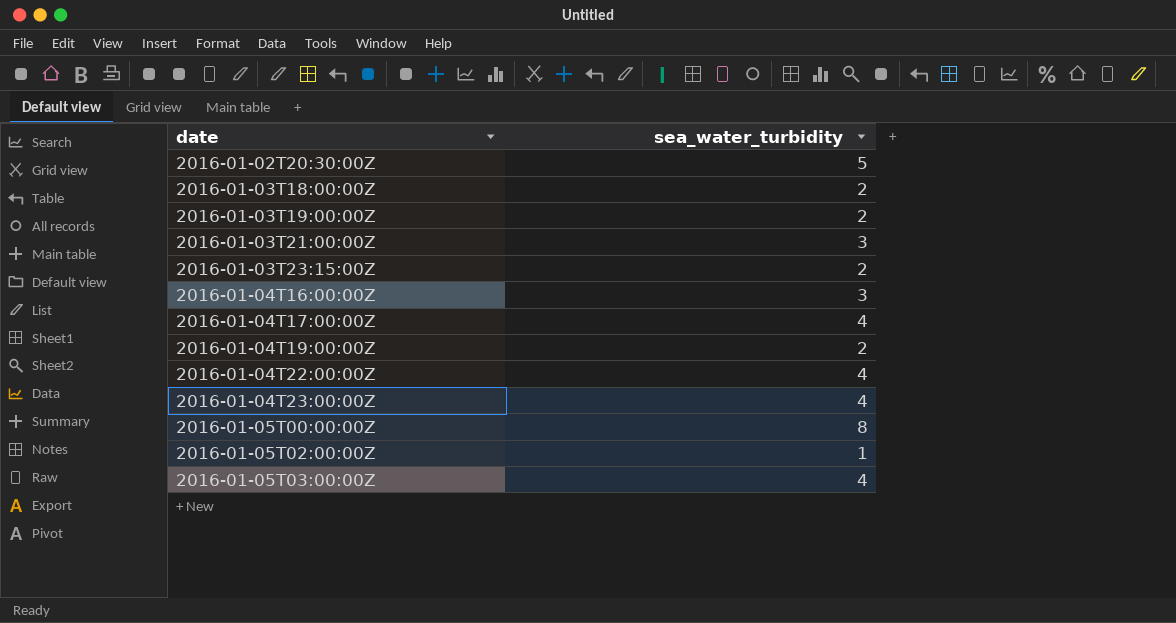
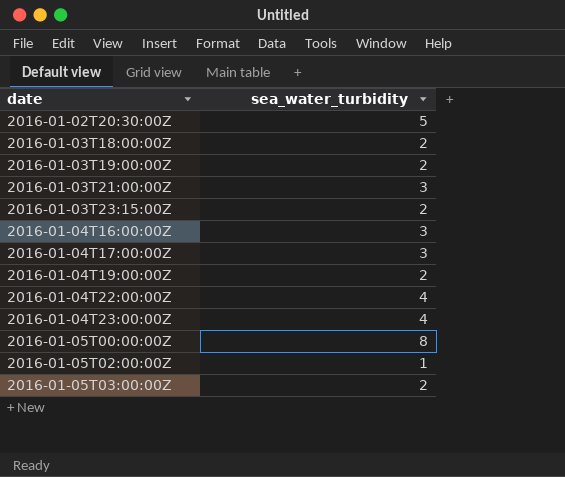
2016-01-04T17:00:00Z | sea_water_turbidity: 4 -> 3
2016-01-05T03:00:00Z | sea_water_turbidity: 4 -> 2

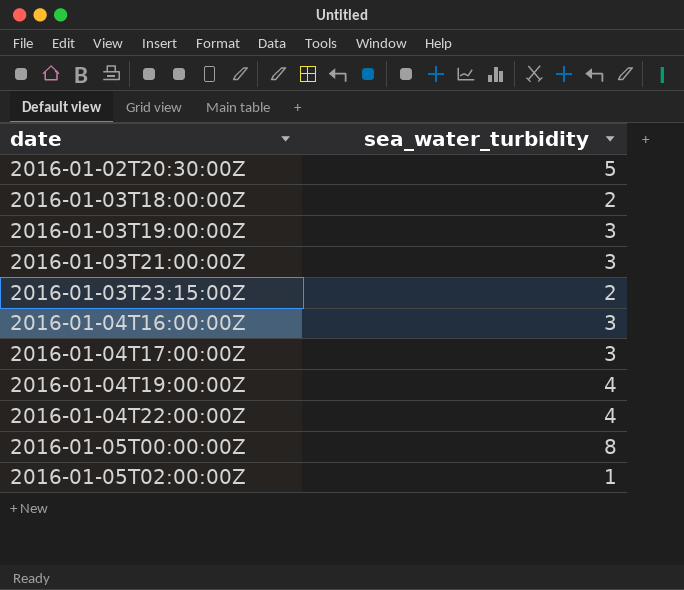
row 2016-01-04T23:00:00Z: 4 -> none
row 2016-01-05T03:00:00Z: 2 -> none
2016-01-03T19:00:00Z | sea_water_turbidity: 2 -> 3
2016-01-04T19:00:00Z | sea_water_turbidity: 2 -> 4

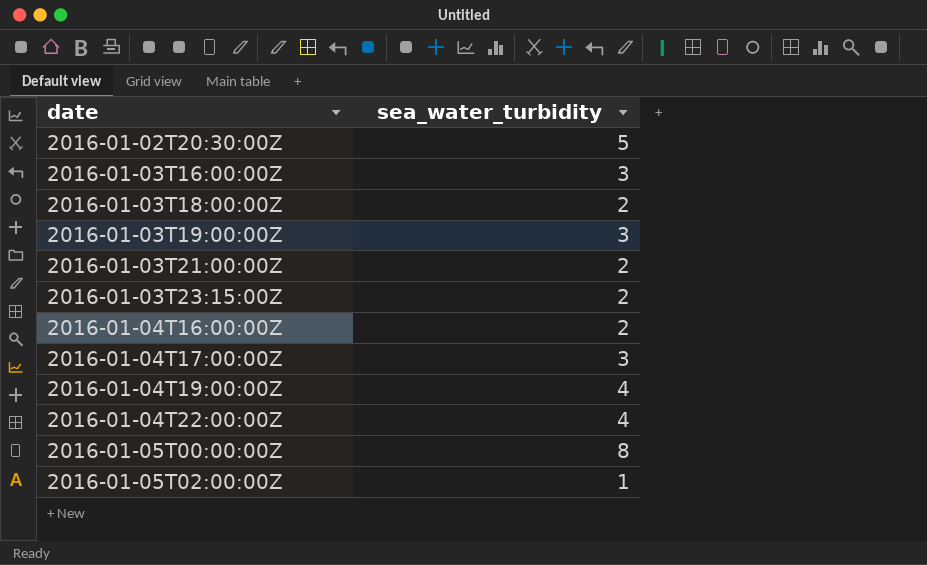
row 2016-01-03T16:00:00Z: none -> 3
2016-01-03T21:00:00Z | sea_water_turbidity: 3 -> 2
2016-01-04T16:00:00Z | sea_water_turbidity: 3 -> 2

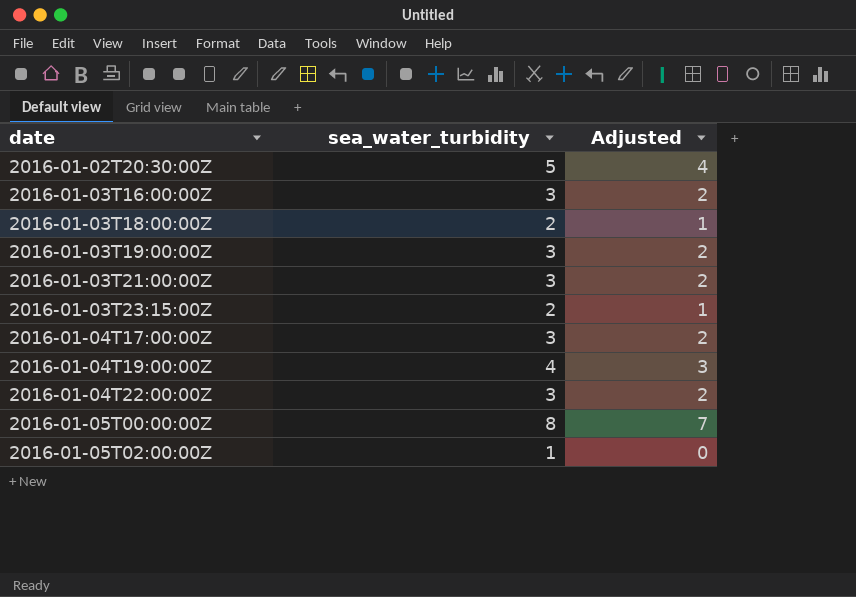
column Adjusted | formula: none -> [sea_water_turbidity] - 1
row 2016-01-04T16:00:00Z: 2 -> none
2016-01-03T21:00:00Z | sea_water_turbidity: 2 -> 3
2016-01-04T22:00:00Z | sea_water_turbidity: 4 -> 3

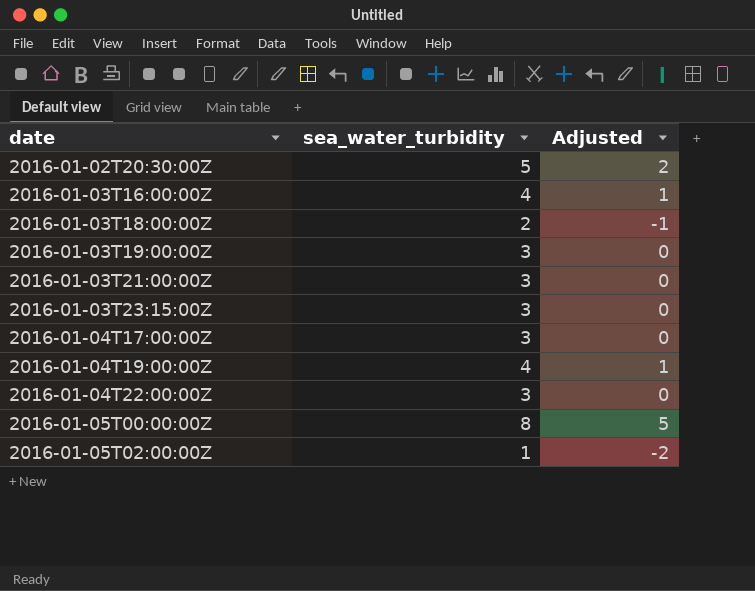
column Adjusted | formula: [sea_water_turbidity] - 1 -> [sea_water_turbidity] - 3
2016-01-03T16:00:00Z | sea_water_turbidity: 3 -> 4
2016-01-03T23:15:00Z | sea_water_turbidity: 2 -> 3

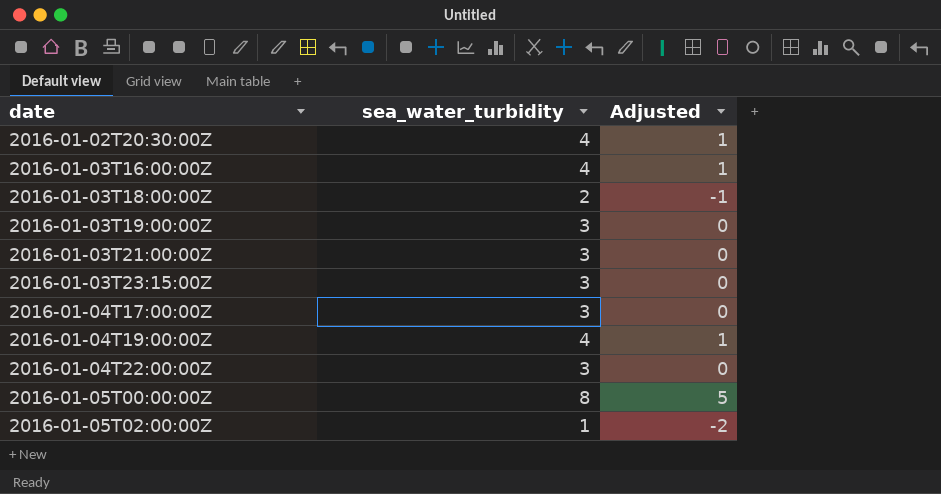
2016-01-02T20:30:00Z | sea_water_turbidity: 5 -> 4
2016-01-02T20:30:00Z | Adjusted: 2 -> 1

